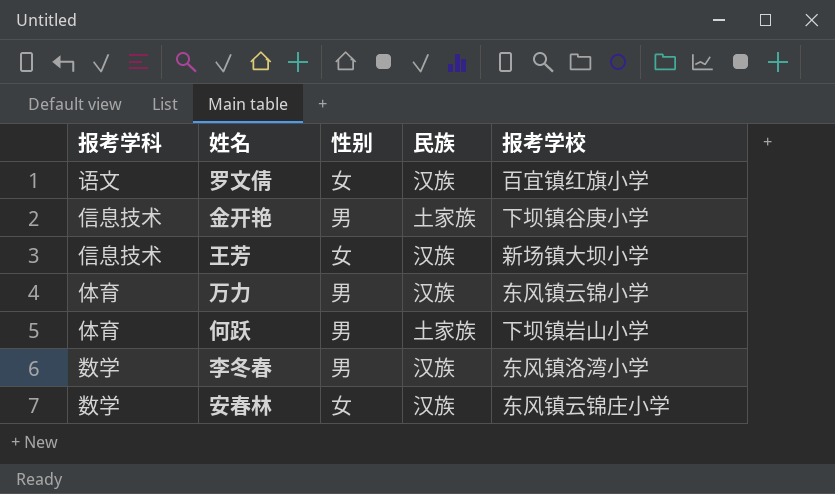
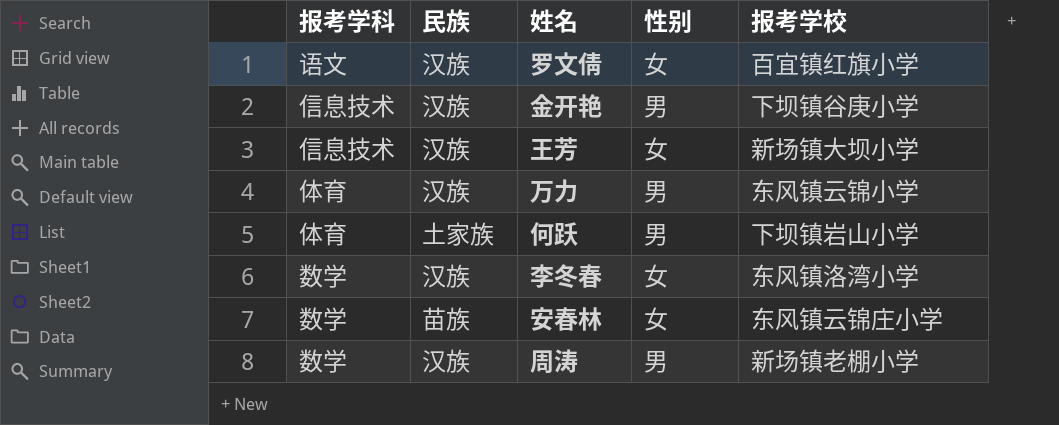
column 民族 | position: 4 -> 2
金开艳 | 民族: 土家族 -> 汉族
李冬春 | 性别: 男 -> 女
安春林 | 民族: 汉族 -> 苗族
row 周涛: none -> 数学 | 汉族 | 男 | 新场镇老棚小学

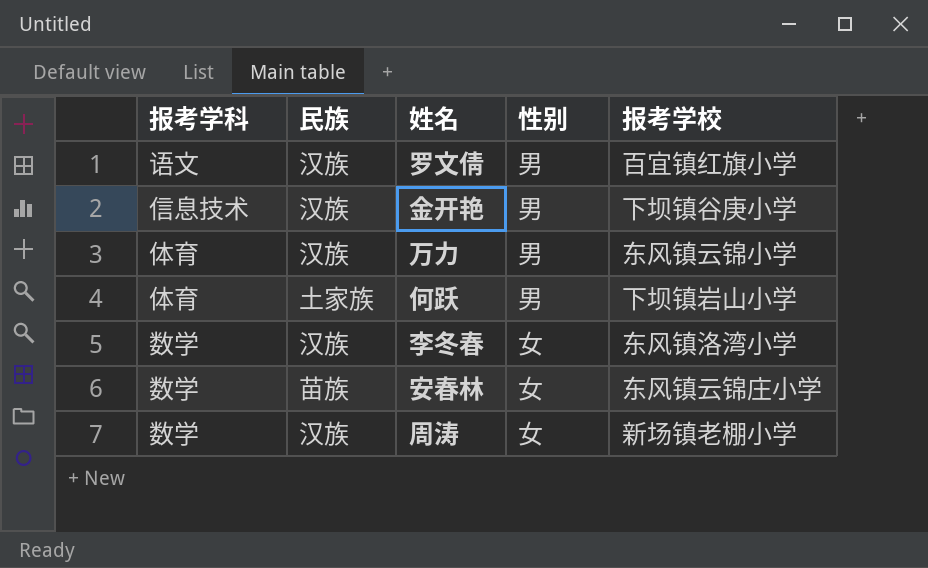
row 王芳: 信息技术 | 汉族 | 女 | 新场镇大坝小学 -> none
罗文倩 | 性别: 女 -> 男
周涛 | 性别: 男 -> 女

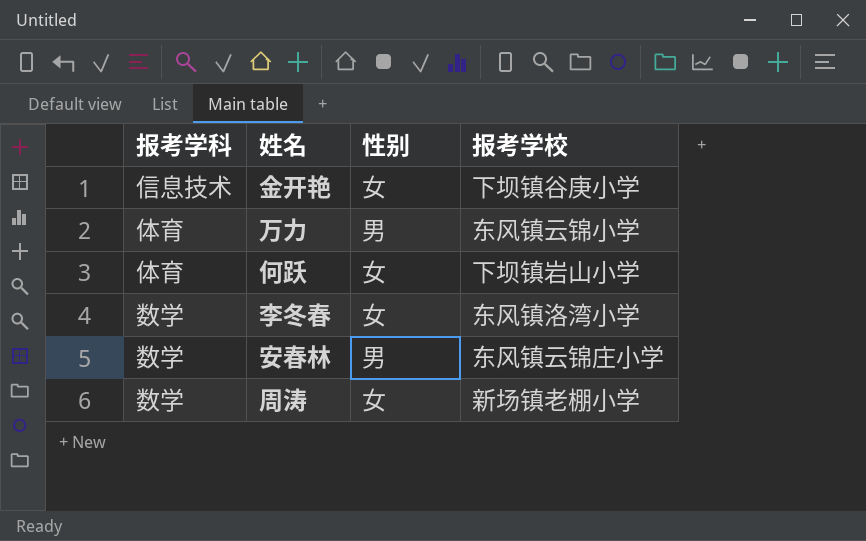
column 民族 | position: 2 -> none
row 罗文倩: 语文 | 汉族 | 男 | 百宜镇红旗小学 -> none
金开艳 | 性别: 男 -> 女
何跃 | 性别: 男 -> 女
安春林 | 性别: 女 -> 男

